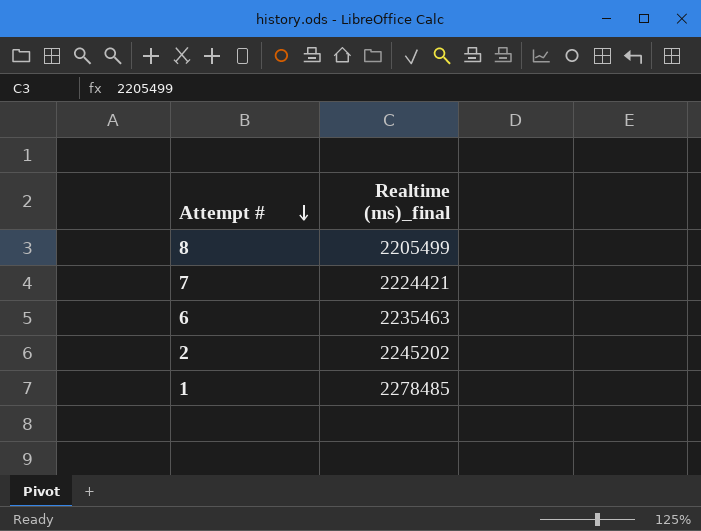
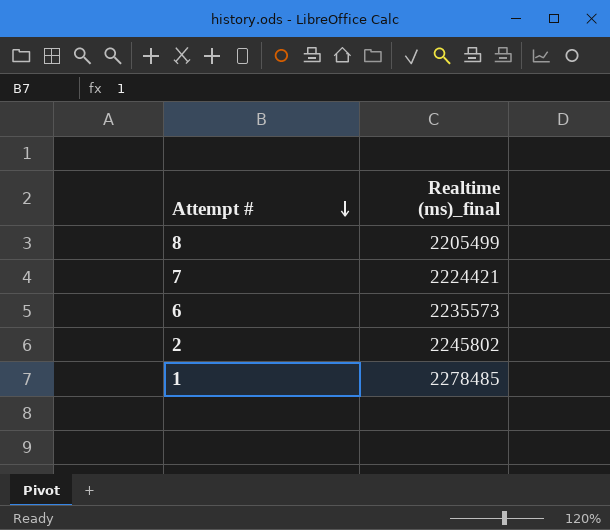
6 | Realtime (ms)_final: 2235463 -> 2235573
2 | Realtime (ms)_final: 2245202 -> 2245802

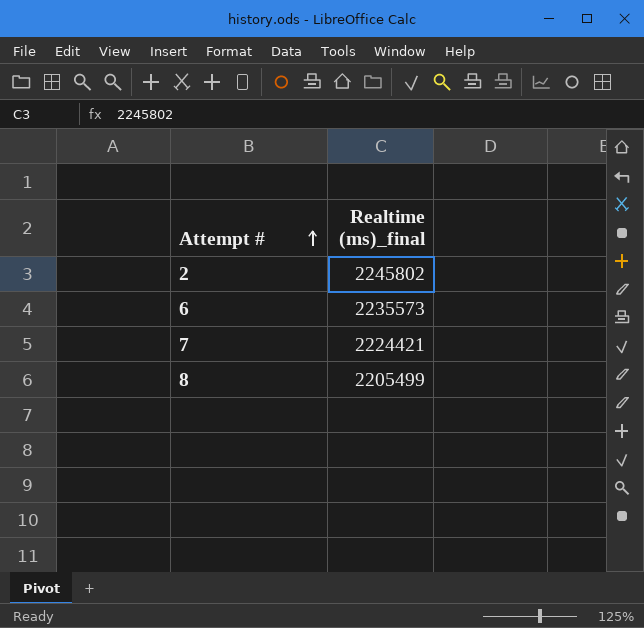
row order: Attempt # descending -> Attempt # ascending
row 1: 2278485 -> none

